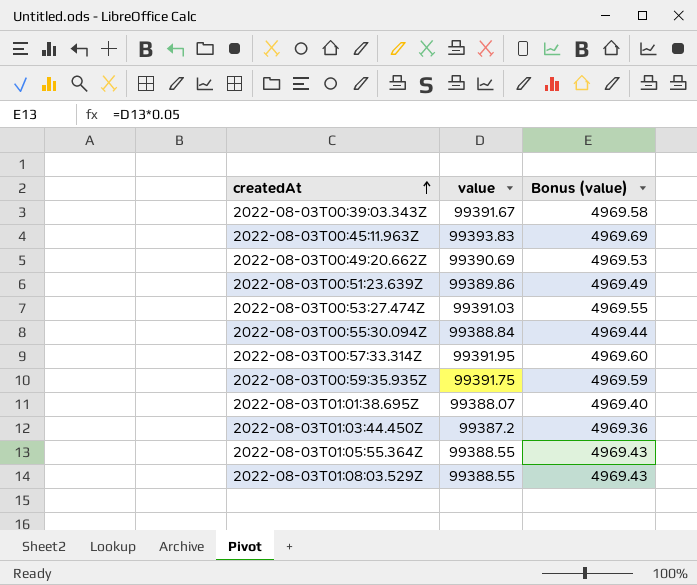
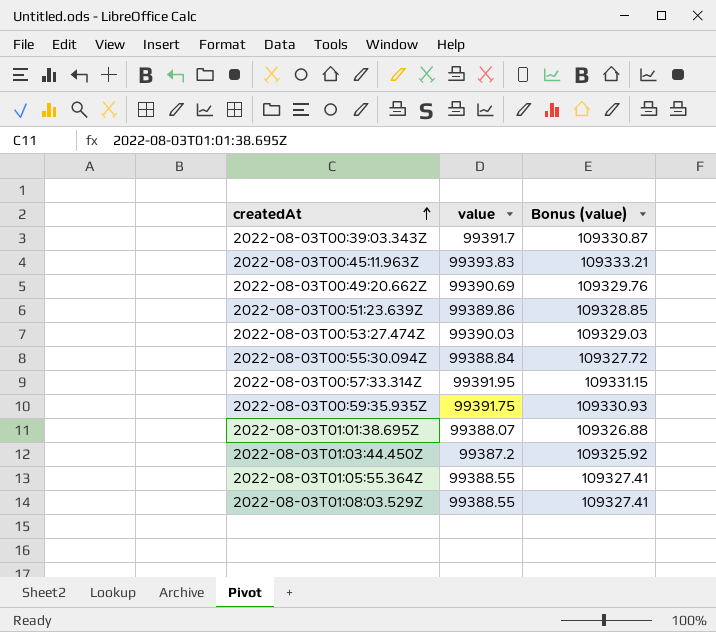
column Bonus (value) | formula: [value] * 0.05 -> [value] * 1.1
2022-08-03T00:39:03.343Z | value: 99391.67 -> 99391.7
2022-08-03T00:53:27.474Z | value: 99391.03 -> 99390.03

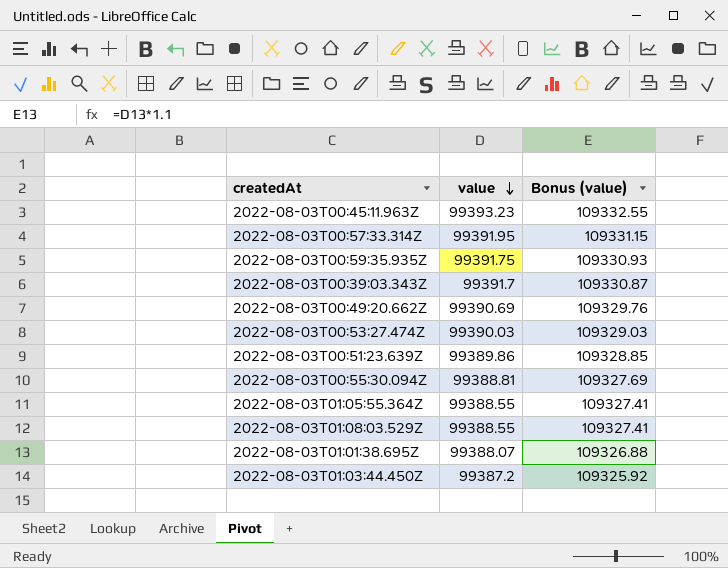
row order: createdAt ascending -> value descending
2022-08-03T00:45:11.963Z | value: 99393.83 -> 99393.23
2022-08-03T00:45:11.963Z | Bonus (value): 109333.21 -> 109332.55
2022-08-03T00:55:30.094Z | value: 99388.84 -> 99388.81
2022-08-03T00:55:30.094Z | Bonus (value): 109327.72 -> 109327.69

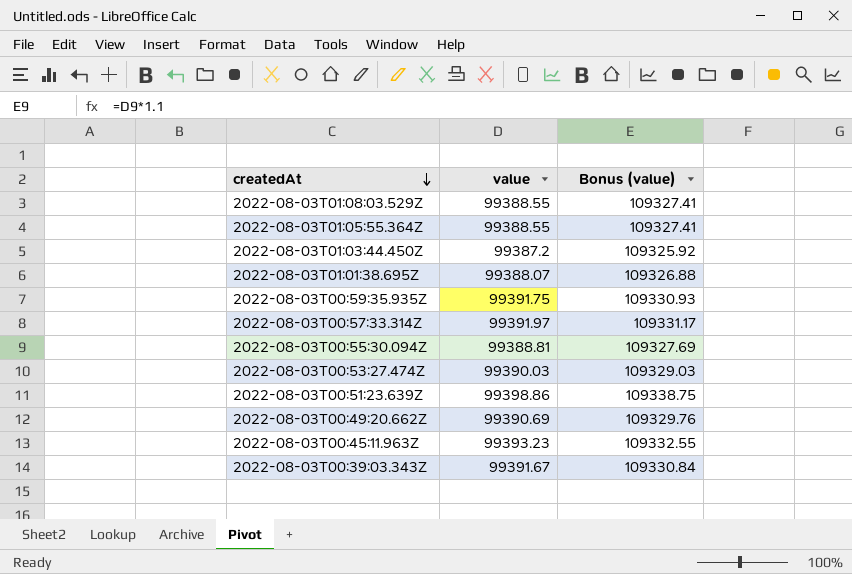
row order: value descending -> createdAt descending
2022-08-03T00:57:33.314Z | value: 99391.95 -> 99391.97
2022-08-03T00:57:33.314Z | Bonus (value): 109331.15 -> 109331.17
2022-08-03T00:51:23.639Z | value: 99389.86 -> 99398.86
2022-08-03T00:51:23.639Z | Bonus (value): 109328.85 -> 109338.75
2022-08-03T00:39:03.343Z | value: 99391.7 -> 99391.67
2022-08-03T00:39:03.343Z | Bonus (value): 109330.87 -> 109330.84

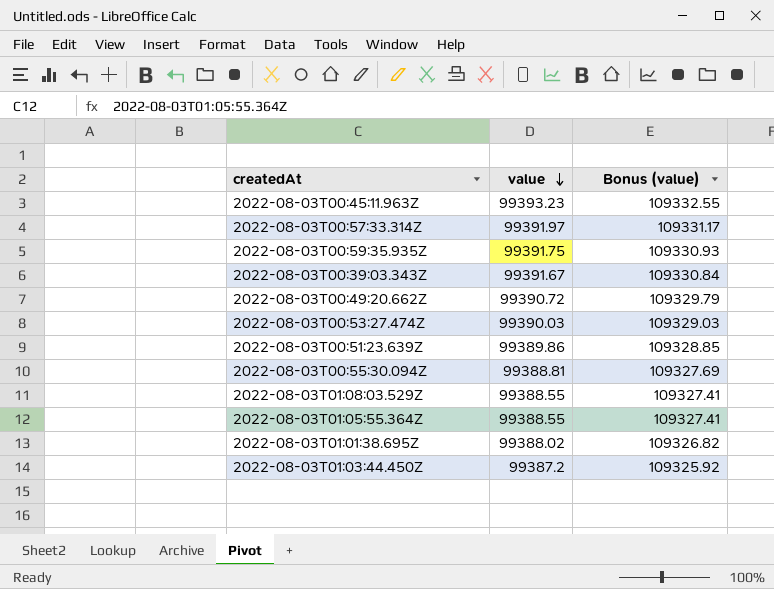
row order: createdAt descending -> value descending
2022-08-03T00:49:20.662Z | value: 99390.69 -> 99390.72
2022-08-03T00:49:20.662Z | Bonus (value): 109329.76 -> 109329.79
2022-08-03T00:51:23.639Z | value: 99398.86 -> 99389.86
2022-08-03T00:51:23.639Z | Bonus (value): 109338.75 -> 109328.85
2022-08-03T01:01:38.695Z | value: 99388.07 -> 99388.02
2022-08-03T01:01:38.695Z | Bonus (value): 109326.88 -> 109326.82

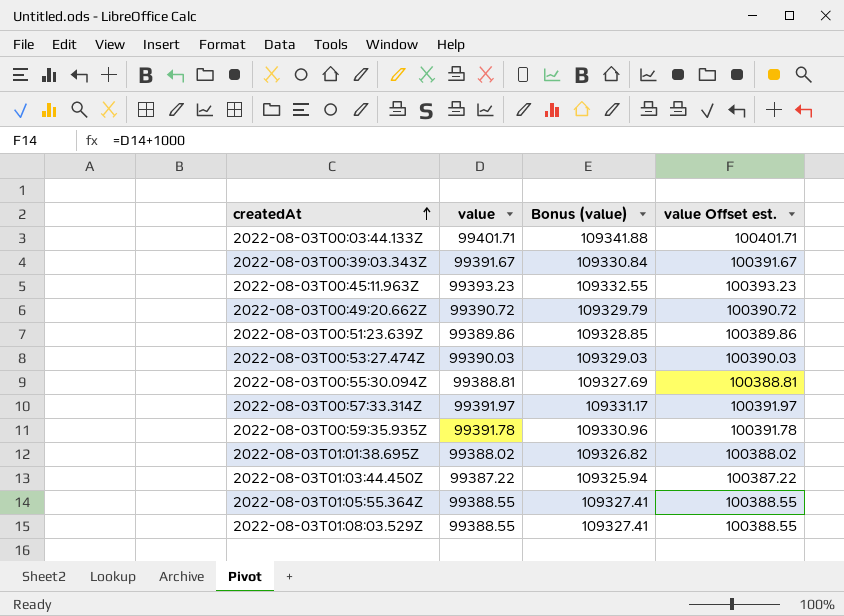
row order: value descending -> createdAt ascending
column value Offset est. | formula: none -> [value] + 1000
row 2022-08-03T00:03:44.133Z: none -> 99401.71 | 109341.88 | 100401.71
2022-08-03T00:59:35.935Z | value: 99391.75 -> 99391.78
2022-08-03T00:59:35.935Z | Bonus (value): 109330.93 -> 109330.96
2022-08-03T01:03:44.450Z | value: 99387.2 -> 99387.22
2022-08-03T01:03:44.450Z | Bonus (value): 109325.92 -> 109325.94

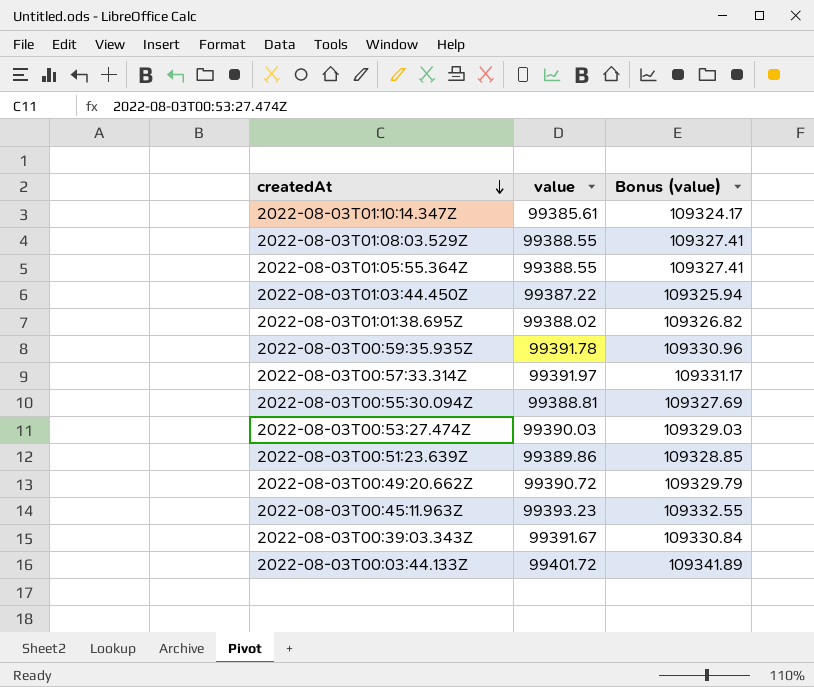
row order: createdAt ascending -> createdAt descending
column value Offset est. | formula: [value] + 1000 -> none
row 2022-08-03T01:10:14.347Z: none -> 99385.61 | 109324.17
2022-08-03T00:03:44.133Z | value: 99401.71 -> 99401.72
2022-08-03T00:03:44.133Z | Bonus (value): 109341.88 -> 109341.89

